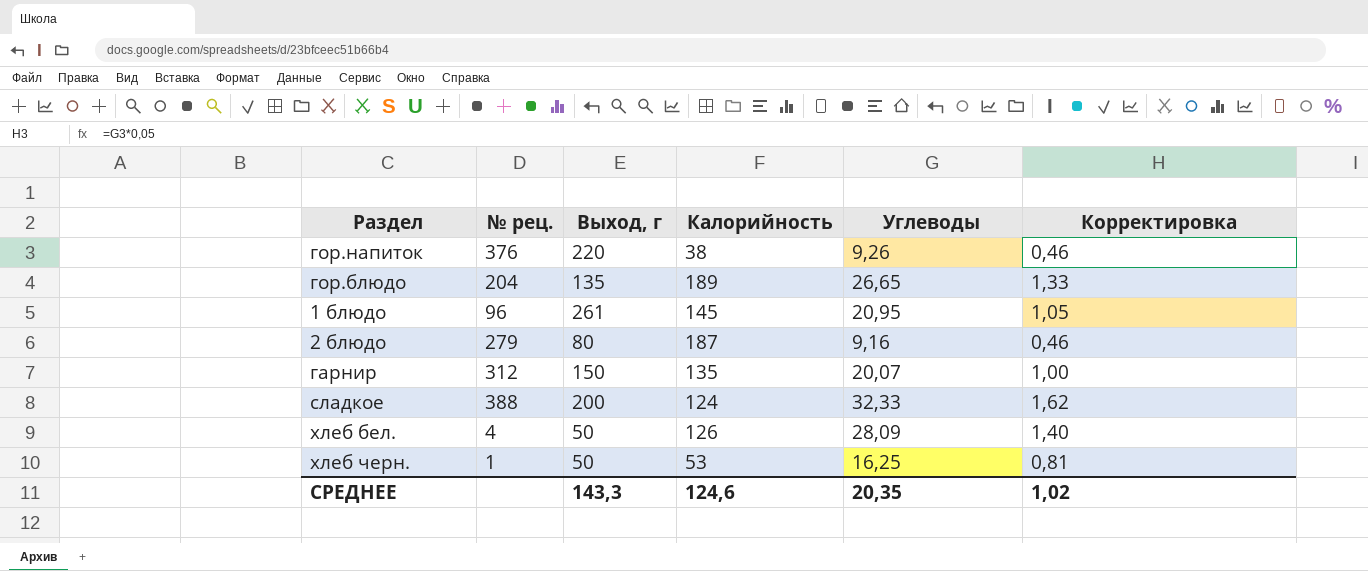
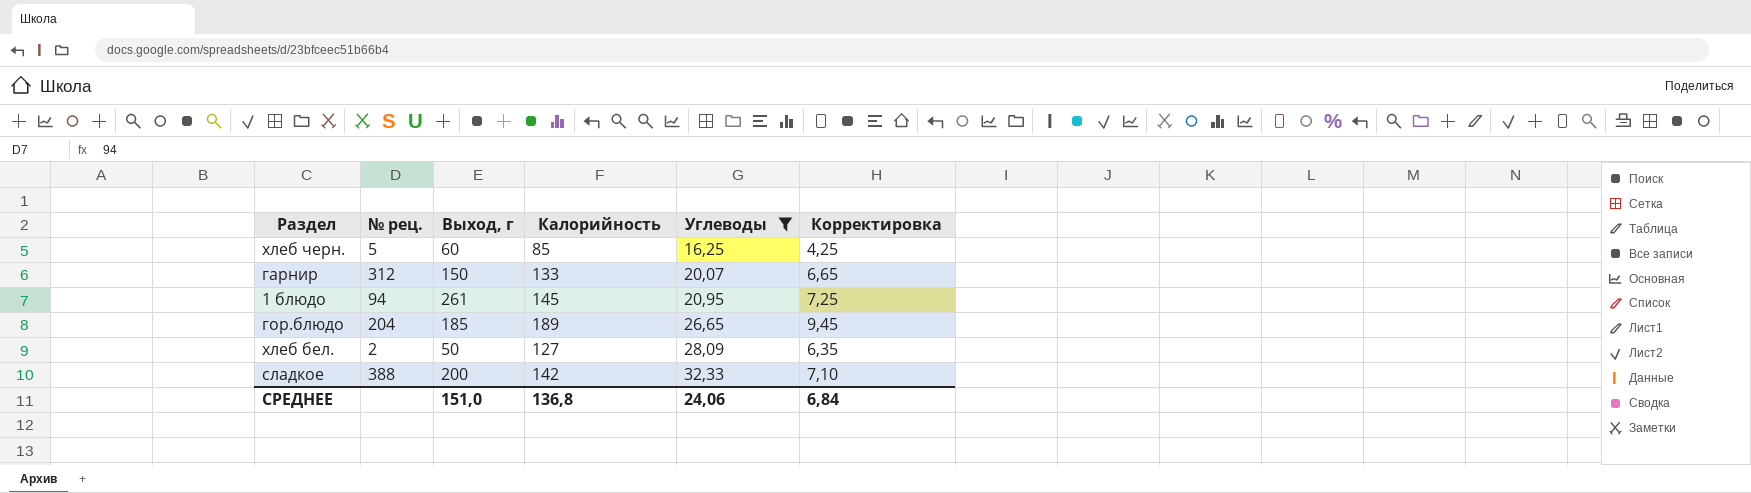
filter: none -> Углеводы >= 16,25
row order: none -> Углеводы ascending
column Корректировка | formula: [Углеводы] * 0,05 -> [Калорийность] * 0,05
хлеб черн. | № рец.: 1 -> 5
хлеб черн. | Выход, г: 50 -> 60
хлеб черн. | Калорийность: 53 -> 85
гарнир | Калорийность: 135 -> 133
1 блюдо | № рец.: 96 -> 94
гор.блюдо | Выход, г: 135 -> 185
хлеб бел. | № рец.: 4 -> 2
хлеб бел. | Калорийность: 126 -> 127
сладкое | Калорийность: 124 -> 142
СРЕДНЕЕ | Выход, г: 143,3 -> 151,0
СРЕДНЕЕ | Калорийность: 124,6 -> 136,8
СРЕДНЕЕ | Углеводы: 20,35 -> 24,06
СРЕДНЕЕ | Корректировка: 1,02 -> 6,84

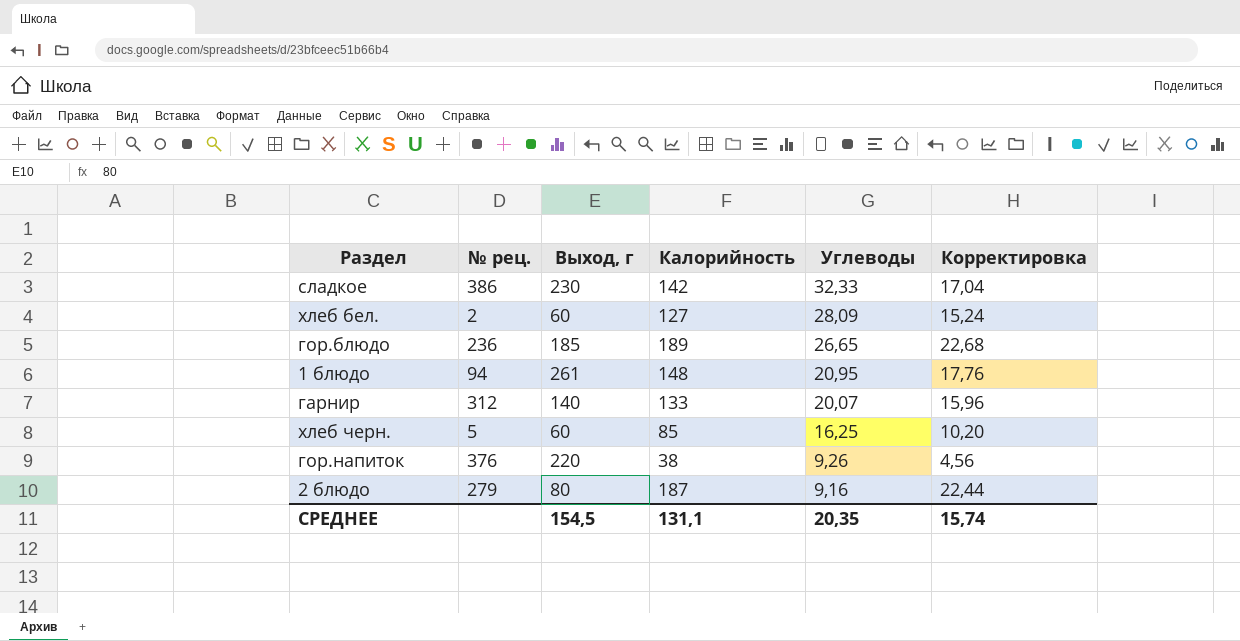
filter: Углеводы >= 16,25 -> none
row order: Углеводы ascending -> Углеводы descending
column Корректировка | formula: [Калорийность] * 0,05 -> [Калорийность] * 0,12
сладкое | № рец.: 388 -> 386
сладкое | Выход, г: 200 -> 230
хлеб бел. | Выход, г: 50 -> 60
гор.блюдо | № рец.: 204 -> 236
1 блюдо | Калорийность: 145 -> 148
гарнир | Выход, г: 150 -> 140
СРЕДНЕЕ | Выход, г: 151,0 -> 154,5
СРЕДНЕЕ | Калорийность: 136,8 -> 131,1
СРЕДНЕЕ | Углеводы: 24,06 -> 20,35
СРЕДНЕЕ | Корректировка: 6,84 -> 15,74

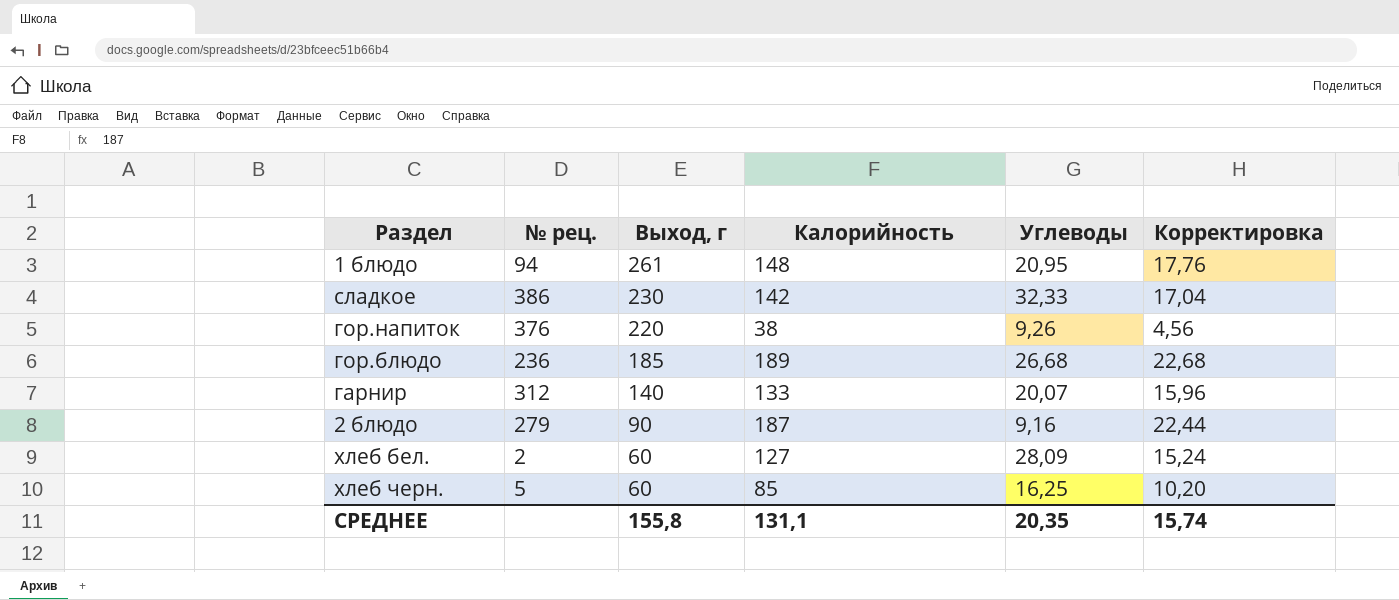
row order: Углеводы descending -> Выход, г descending
гор.блюдо | Углеводы: 26,65 -> 26,68
2 блюдо | Выход, г: 80 -> 90
СРЕДНЕЕ | Выход, г: 154,5 -> 155,8

